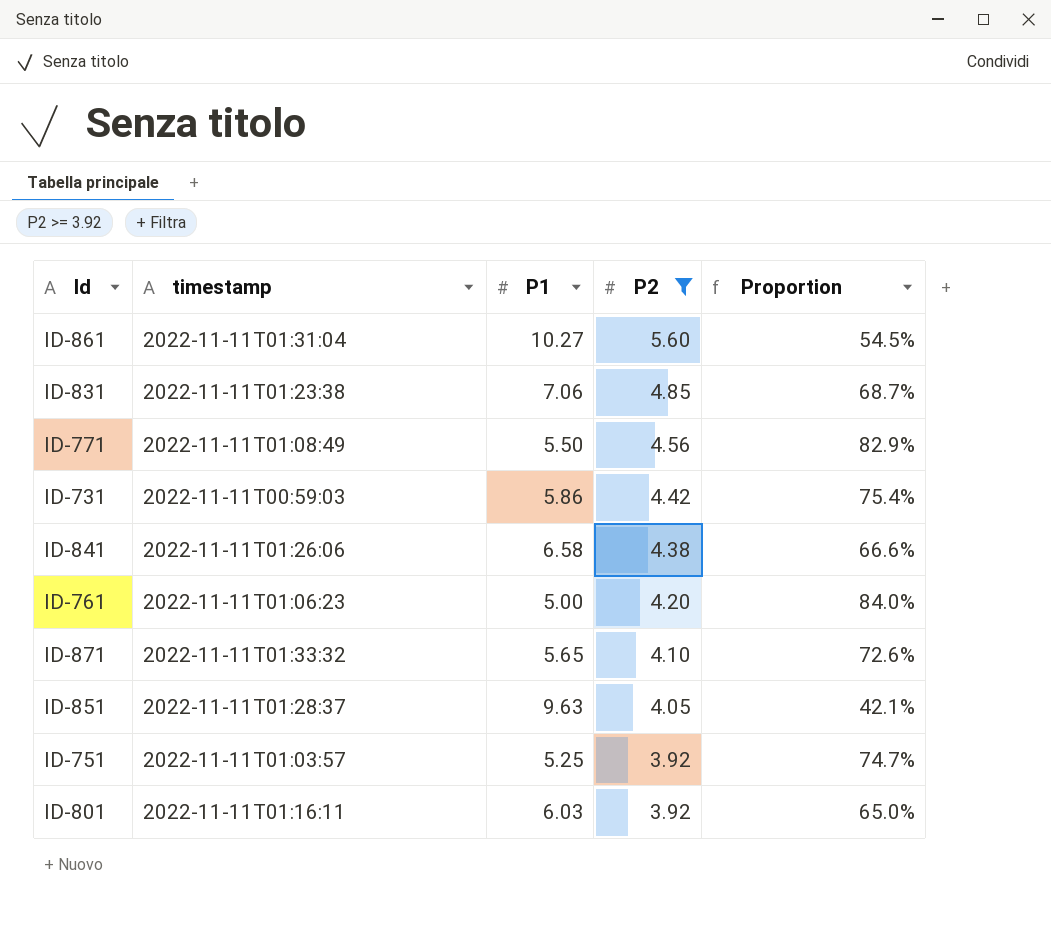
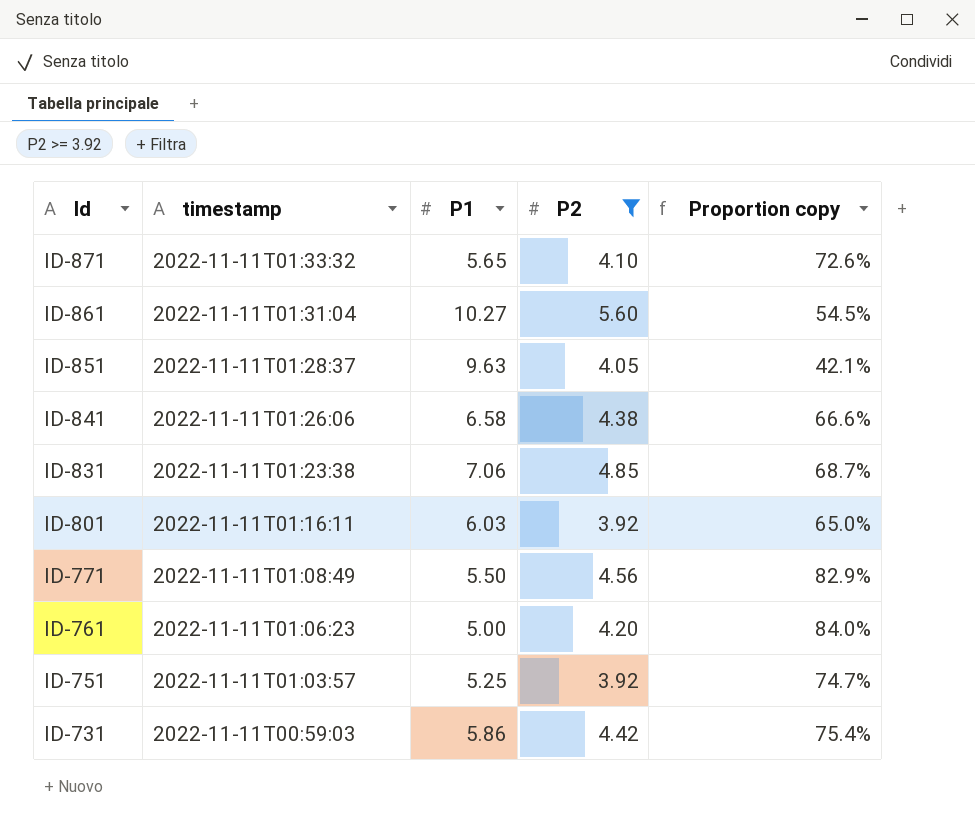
row order: P2 descending -> Id descending
column name: Proportion -> Proportion copy

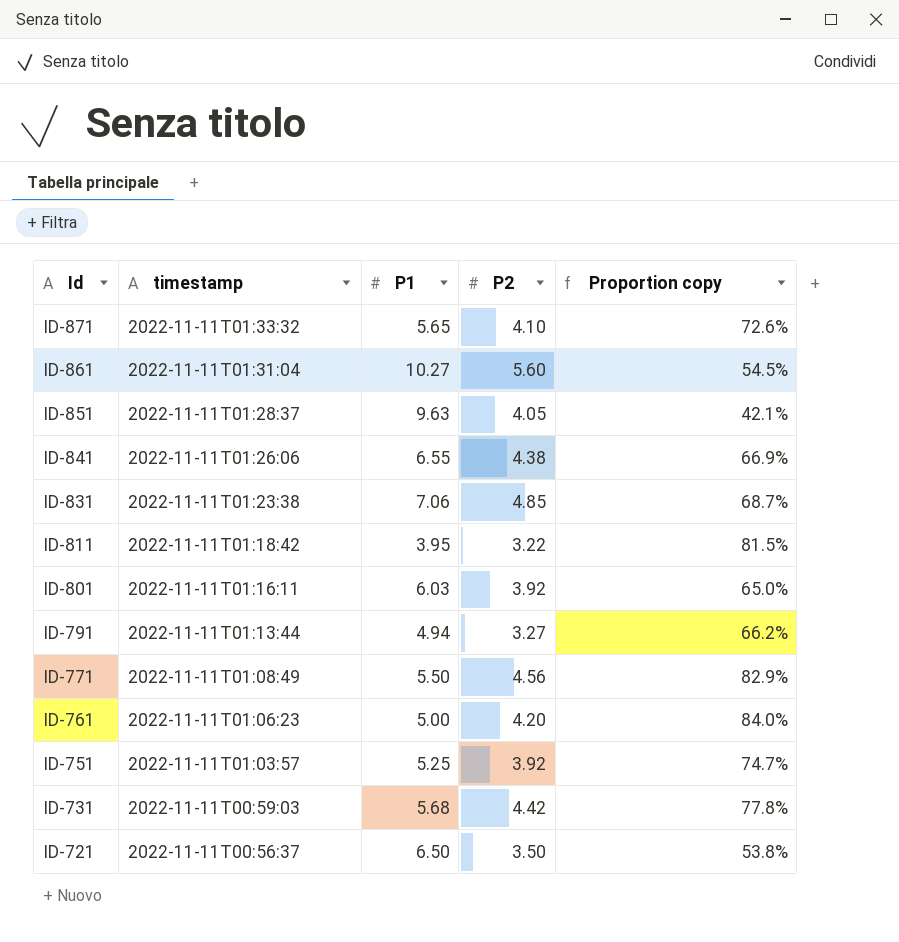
filter: P2 >= 3.92 -> none
ID-841 | P1: 6.58 -> 6.55
ID-841 | Proportion copy: 66.6% -> 66.9%
ID-731 | P1: 5.86 -> 5.68
ID-731 | Proportion copy: 75.4% -> 77.8%

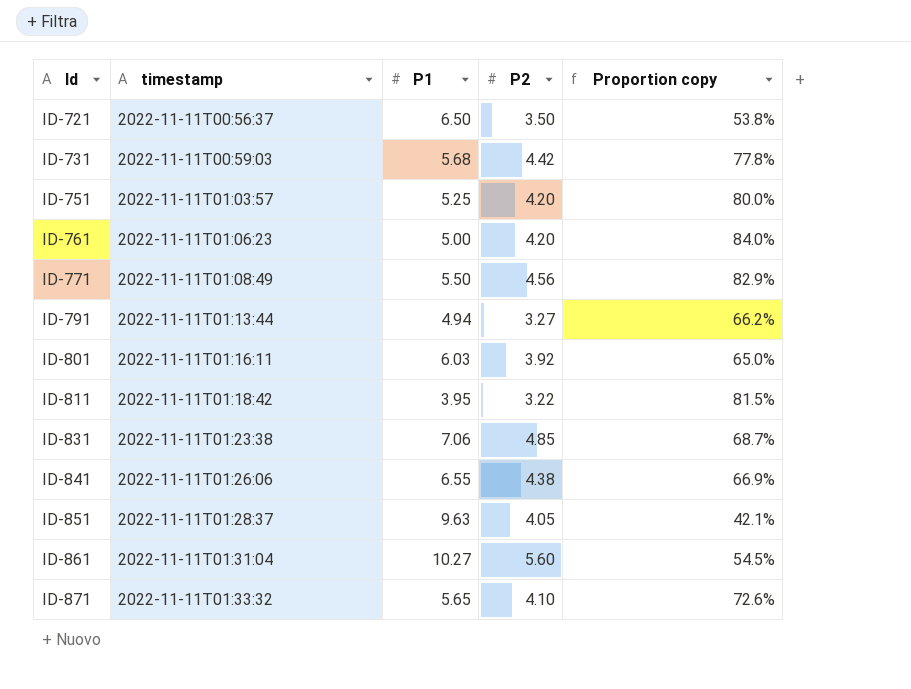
row order: Id descending -> Id ascending
ID-751 | P2: 3.92 -> 4.20
ID-751 | Proportion copy: 74.7% -> 80.0%

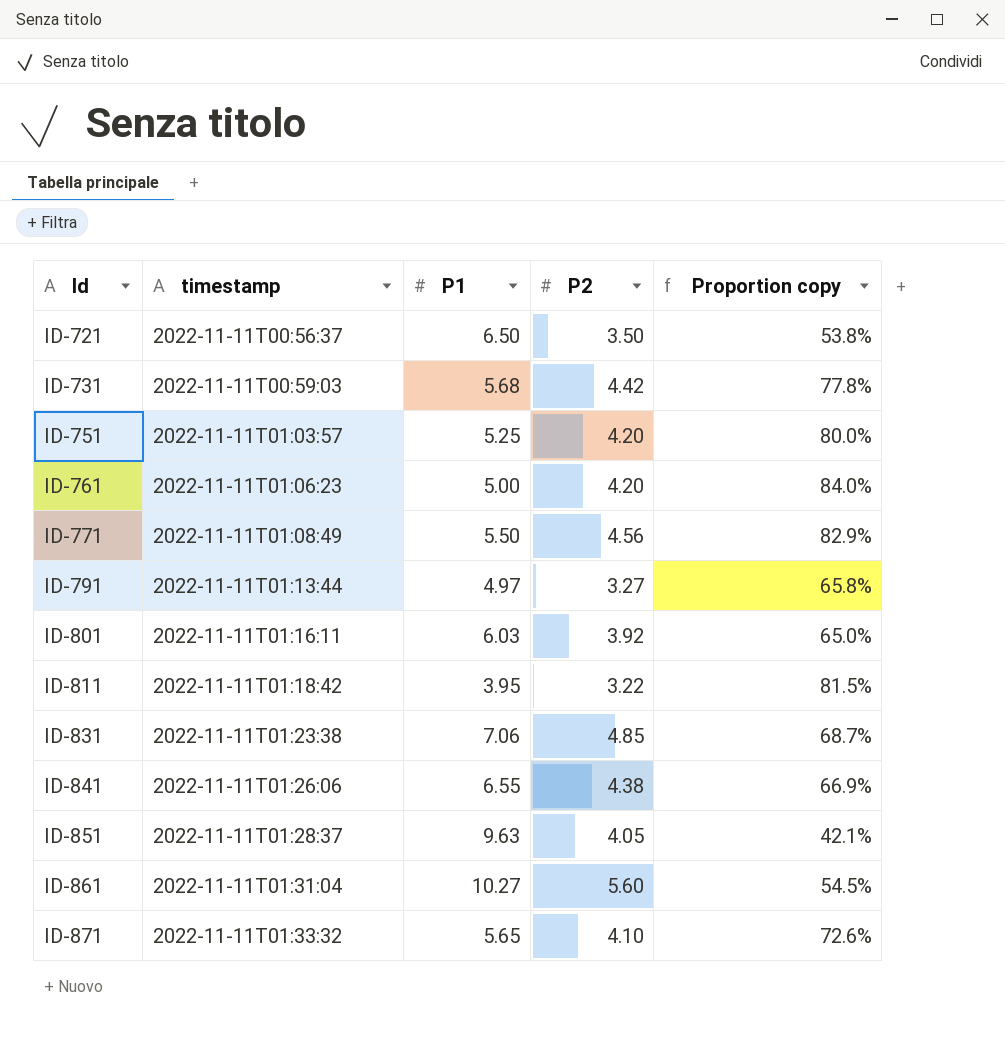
ID-791 | P1: 4.94 -> 4.97
ID-791 | Proportion copy: 66.2% -> 65.8%

